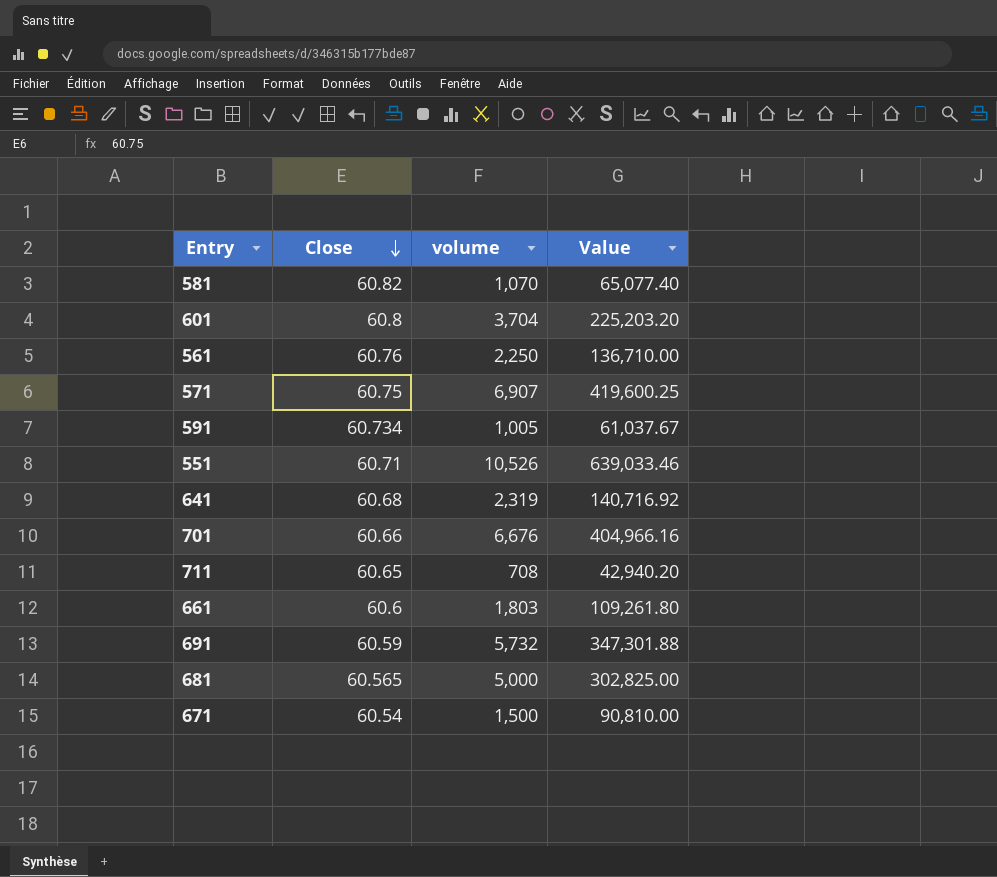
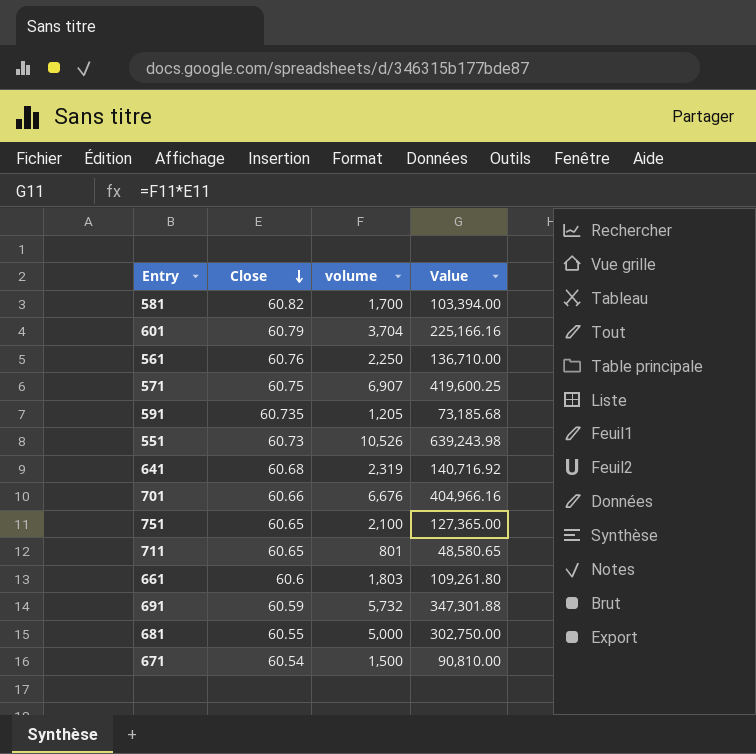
581 | volume: 1,070 -> 1,700
581 | Value: 65,077.40 -> 103,394.00
601 | Close: 60.8 -> 60.79
601 | Value: 225,203.20 -> 225,166.16
591 | Close: 60.734 -> 60.735
591 | volume: 1,005 -> 1,205
591 | Value: 61,037.67 -> 73,185.68
551 | Close: 60.71 -> 60.73
551 | Value: 639,033.46 -> 639,243.98
row 751: none -> 60.65 | 2,100 | 127,365.00
711 | volume: 708 -> 801
711 | Value: 42,940.20 -> 48,580.65
681 | Close: 60.565 -> 60.55
681 | Value: 302,825.00 -> 302,750.00

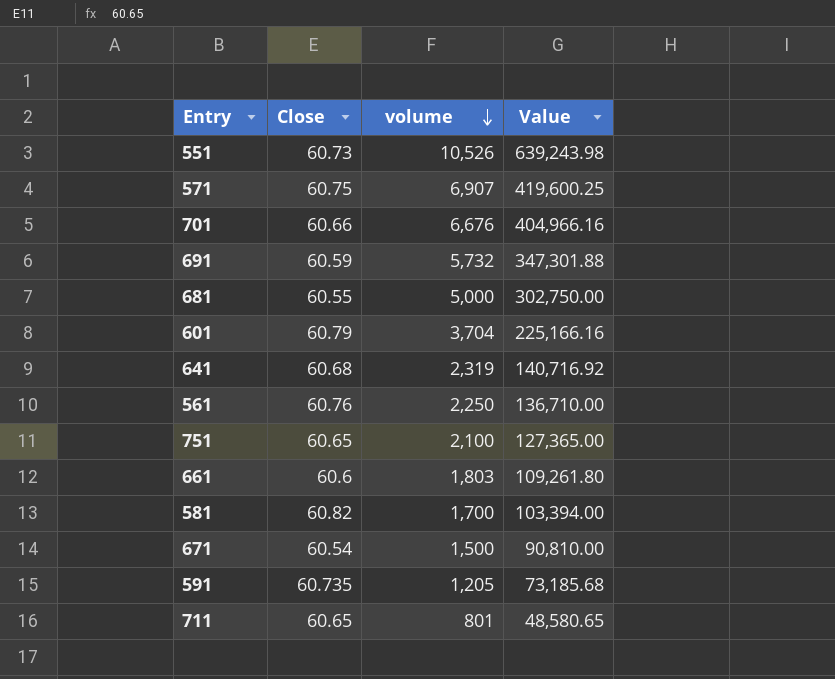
row order: Close descending -> volume descending

